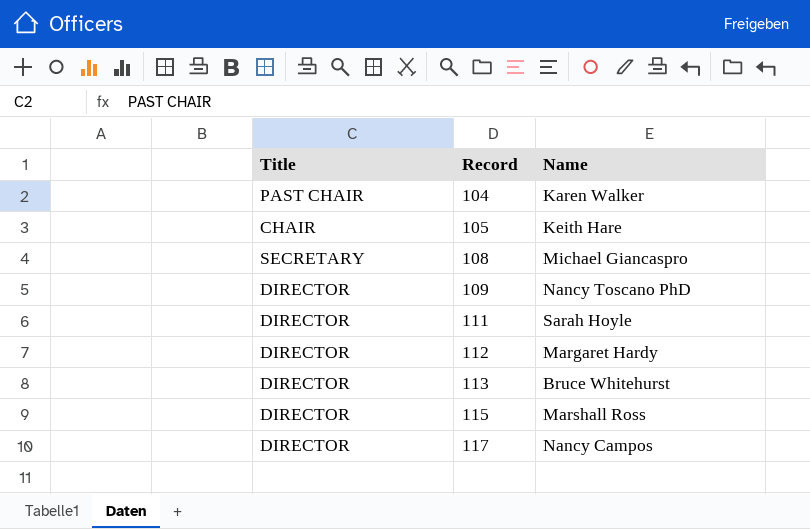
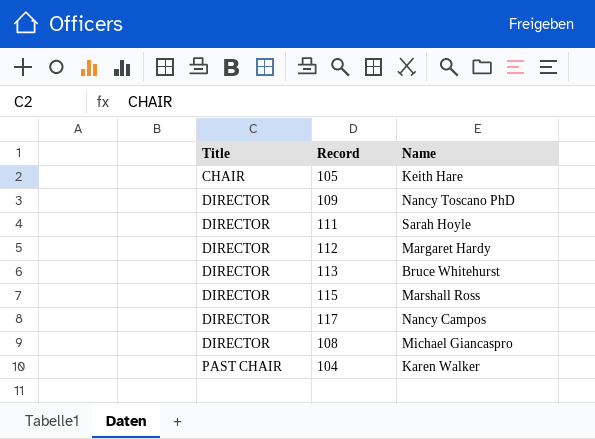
row order: Record ascending -> Title ascending
108 | Title: SECRETARY -> DIRECTOR

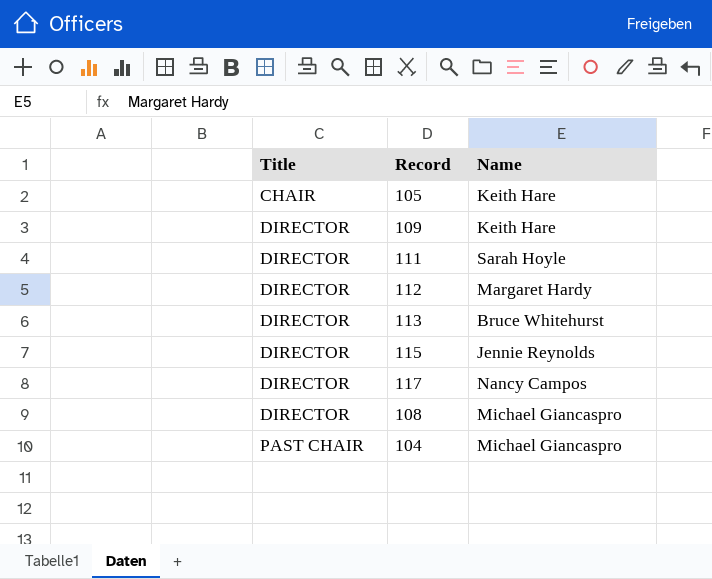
109 | Name: Nancy Toscano PhD -> Keith Hare
115 | Name: Marshall Ross -> Jennie Reynolds
104 | Name: Karen Walker -> Michael Giancaspro

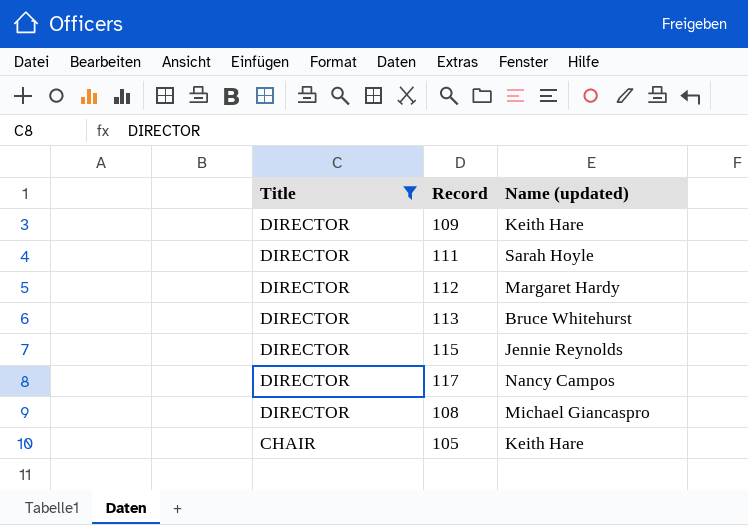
filter: none -> Title != PAST CHAIR
row order: Title ascending -> Title descending
column name: Name -> Name (updated)

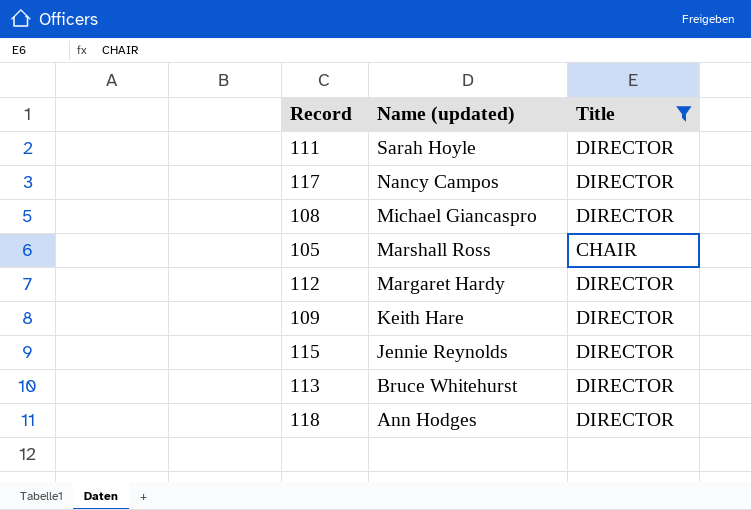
row order: Title descending -> Name (updated) descending
column Title | position: 1 -> 3
105 | Name (updated): Keith Hare -> Marshall Ross
row 118: none -> Ann Hodges | DIRECTOR

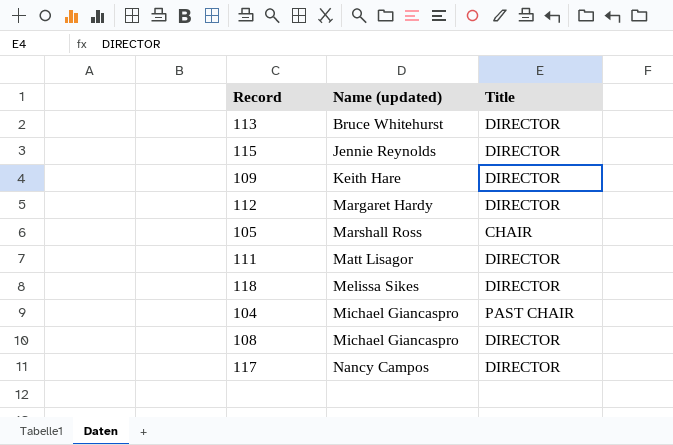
filter: Title != PAST CHAIR -> none
row order: Name (updated) descending -> Name (updated) ascending
111 | Name (updated): Sarah Hoyle -> Matt Lisagor
118 | Name (updated): Ann Hodges -> Melissa Sikes

